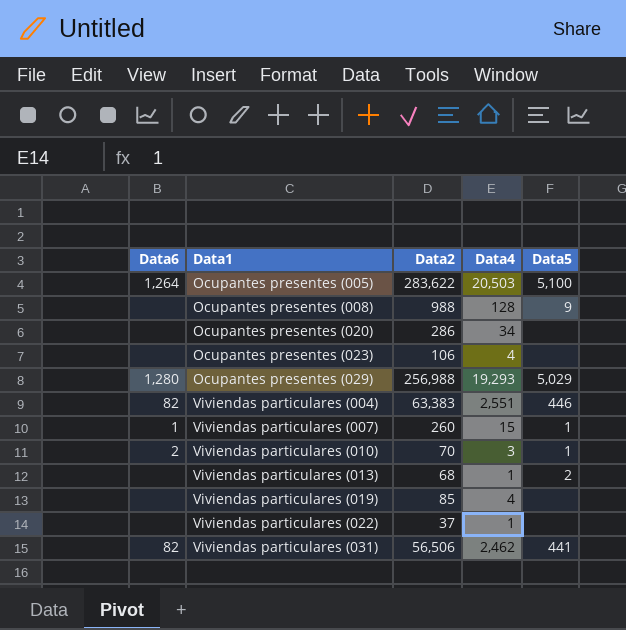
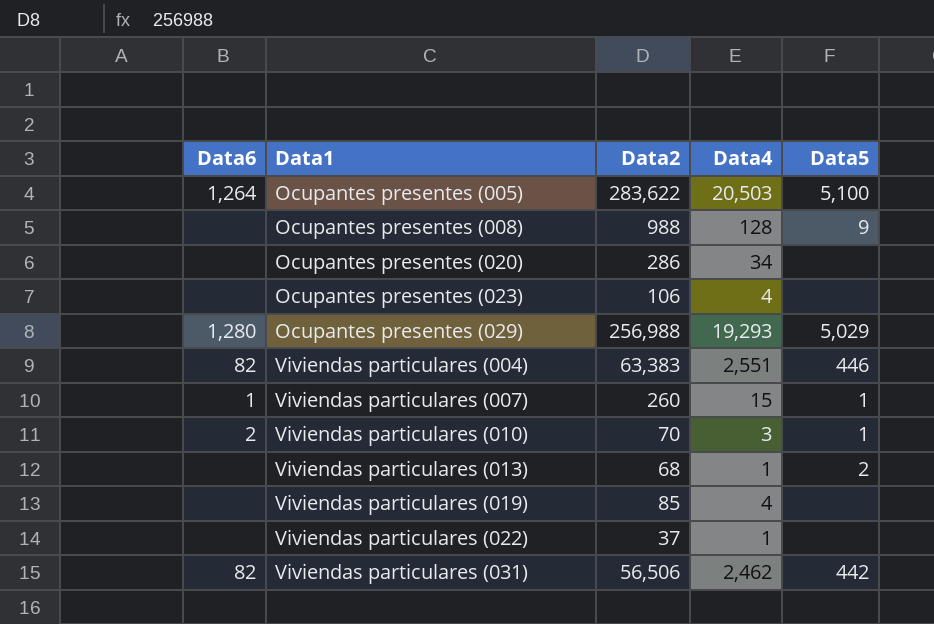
Viviendas particulares (031) | Data5: 441 -> 442

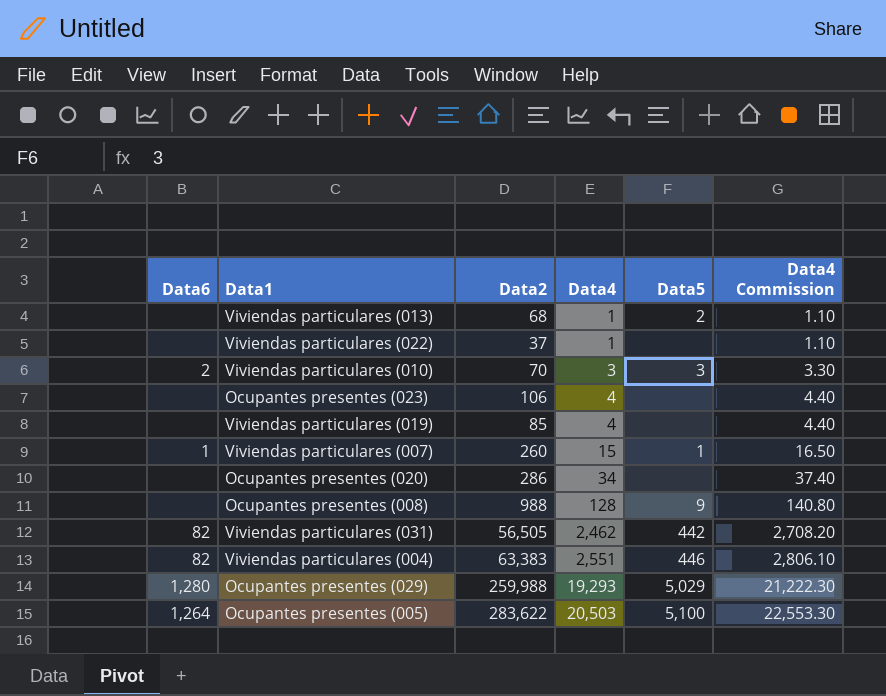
row order: Data1 ascending -> Data4 ascending
column Data4 Commission | formula: none -> [Data4] * 1.1
Viviendas particulares (010) | Data5: 1 -> 3
Viviendas particulares (031) | Data2: 56,506 -> 56,505
Ocupantes presentes (029) | Data2: 256,988 -> 259,988

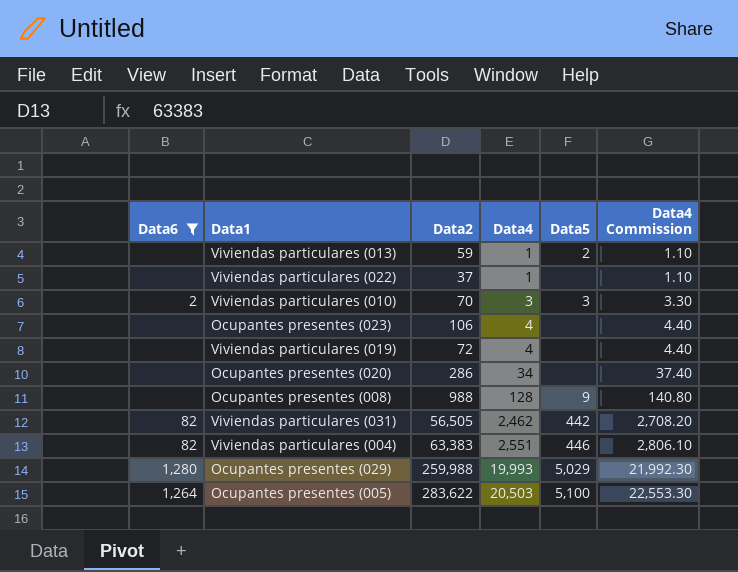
filter: none -> Data6 != 1
Viviendas particulares (013) | Data2: 68 -> 59
Viviendas particulares (019) | Data2: 85 -> 72
Ocupantes presentes (029) | Data4: 19,293 -> 19,993
Ocupantes presentes (029) | Data4 Commission: 21,222.30 -> 21,992.30

